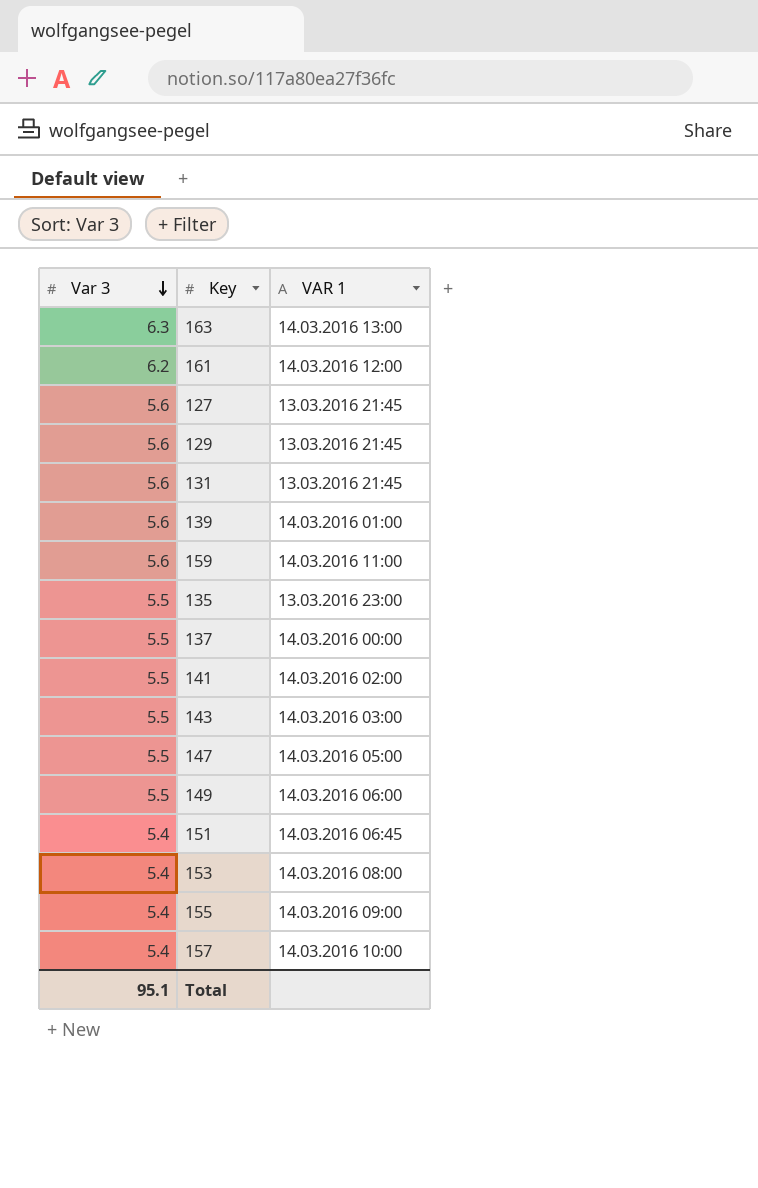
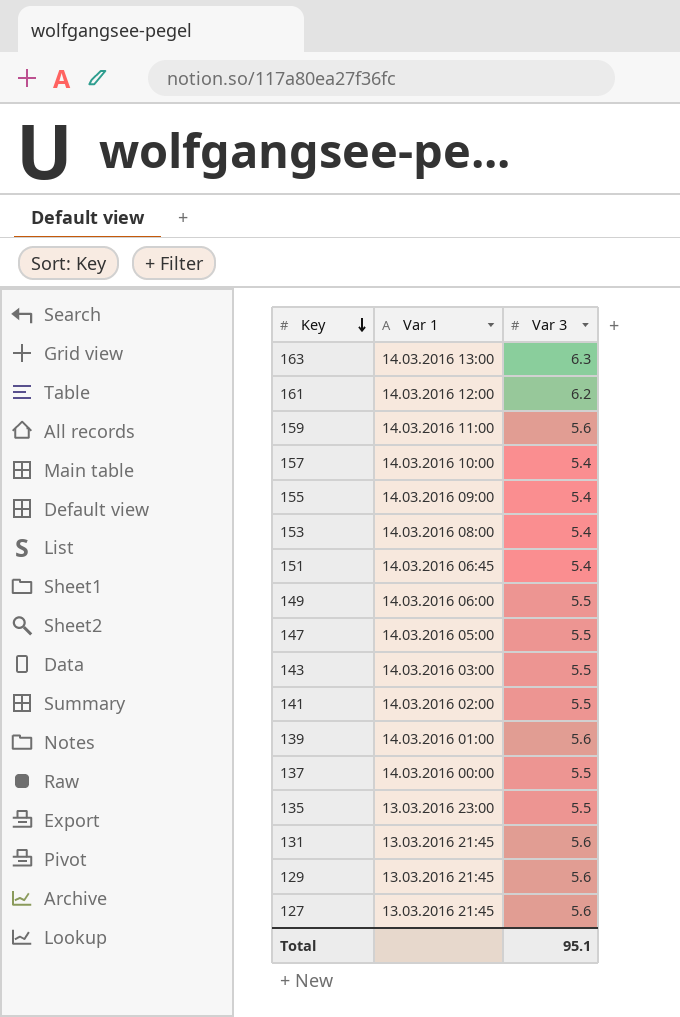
row order: Var 3 descending -> Key descending
column name: VAR 1 -> Var 1
column Var 3 | position: 1 -> 3

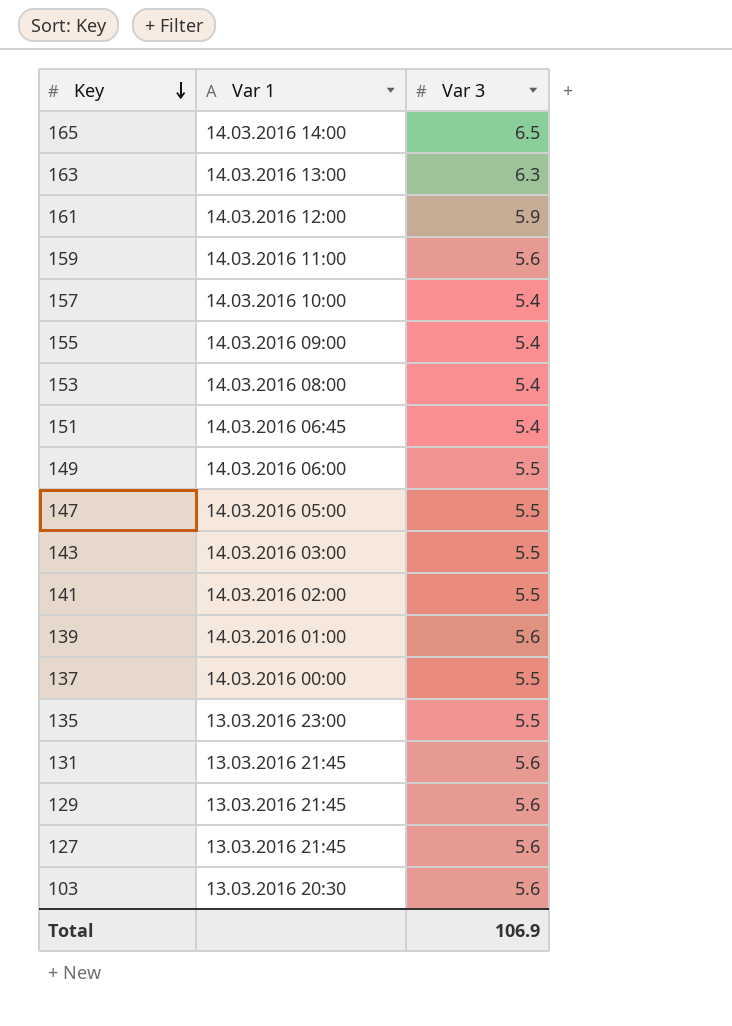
row 165: none -> 14.03.2016 14:00 | 6.5
161 | Var 3: 6.2 -> 5.9
row 103: none -> 13.03.2016 20:30 | 5.6
Total | Var 3: 95.1 -> 106.9

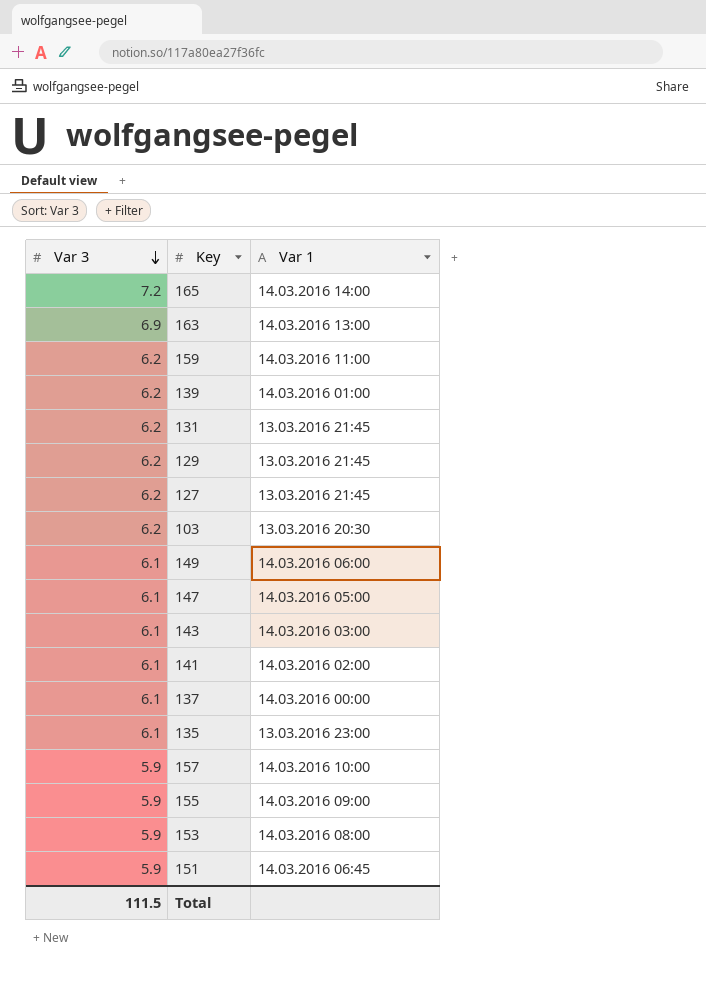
row order: Key descending -> Var 3 descending
column Var 3 | position: 3 -> 1
row 161: 14.03.2016 12:00 | 5.9 -> none
165 | Var 3: 6.5 -> 7.2
163 | Var 3: 6.3 -> 6.9
159 | Var 3: 5.6 -> 6.2
139 | Var 3: 5.6 -> 6.2
131 | Var 3: 5.6 -> 6.2
129 | Var 3: 5.6 -> 6.2
127 | Var 3: 5.6 -> 6.2
103 | Var 3: 5.6 -> 6.2
149 | Var 3: 5.5 -> 6.1
147 | Var 3: 5.5 -> 6.1
143 | Var 3: 5.5 -> 6.1
141 | Var 3: 5.5 -> 6.1
137 | Var 3: 5.5 -> 6.1
135 | Var 3: 5.5 -> 6.1
157 | Var 3: 5.4 -> 5.9
155 | Var 3: 5.4 -> 5.9
153 | Var 3: 5.4 -> 5.9
151 | Var 3: 5.4 -> 5.9
Total | Var 3: 106.9 -> 111.5

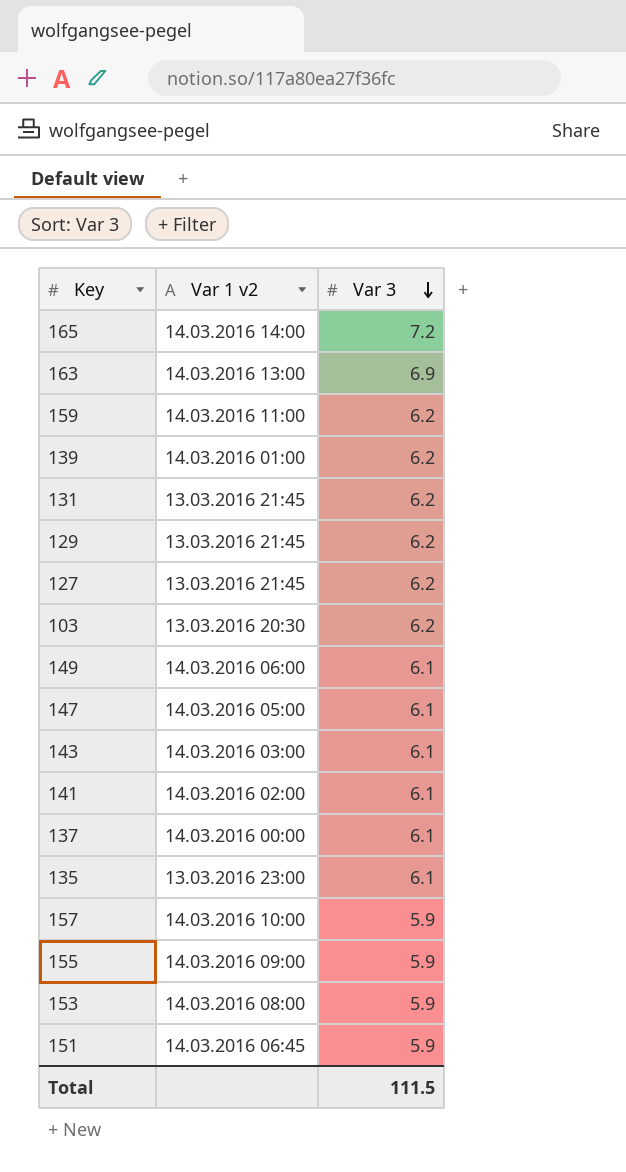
column name: Var 1 -> Var 1 v2
column Var 3 | position: 1 -> 3

